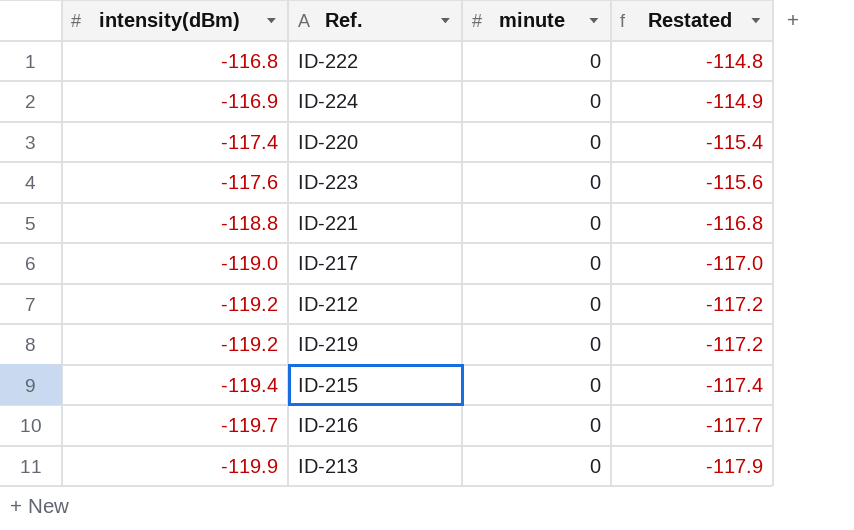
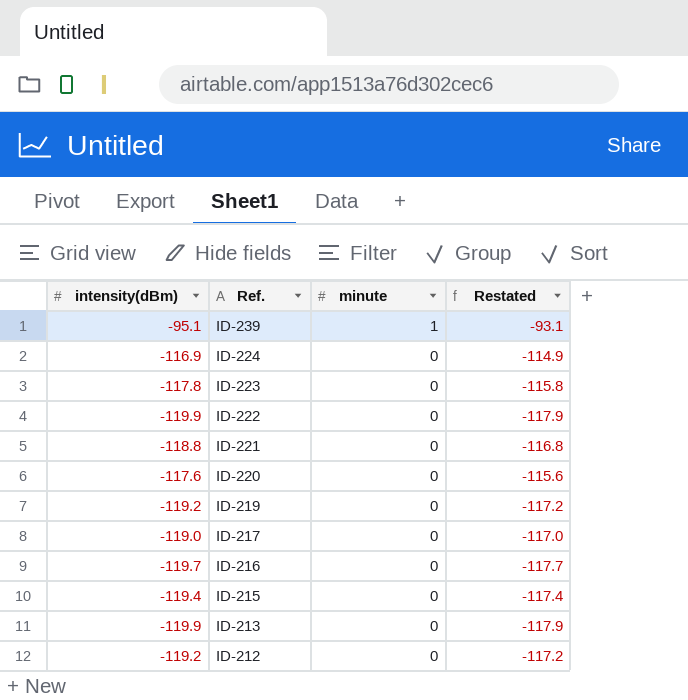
row order: intensity(dBm) descending -> Ref. descending
row ID-239: none -> -95.1 | 1 | -93.1
ID-223 | intensity(dBm): -117.6 -> -117.8
ID-223 | Restated: -115.6 -> -115.8
ID-222 | intensity(dBm): -116.8 -> -119.9
ID-222 | Restated: -114.8 -> -117.9
ID-220 | intensity(dBm): -117.4 -> -117.6
ID-220 | Restated: -115.4 -> -115.6

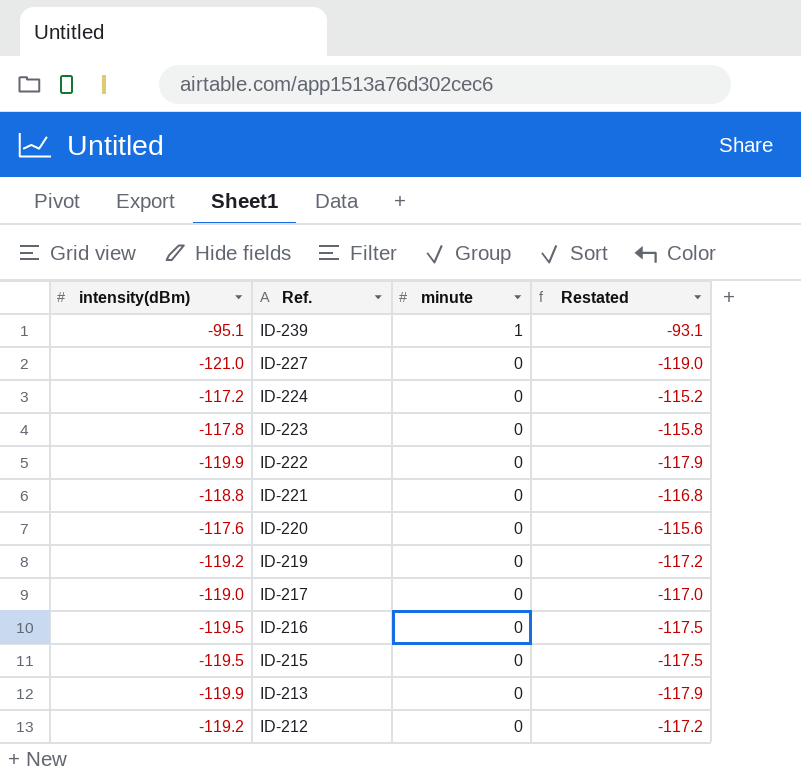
row ID-227: none -> -121.0 | 0 | -119.0
ID-224 | intensity(dBm): -116.9 -> -117.2
ID-224 | Restated: -114.9 -> -115.2
ID-216 | intensity(dBm): -119.7 -> -119.5
ID-216 | Restated: -117.7 -> -117.5
ID-215 | intensity(dBm): -119.4 -> -119.5
ID-215 | Restated: -117.4 -> -117.5

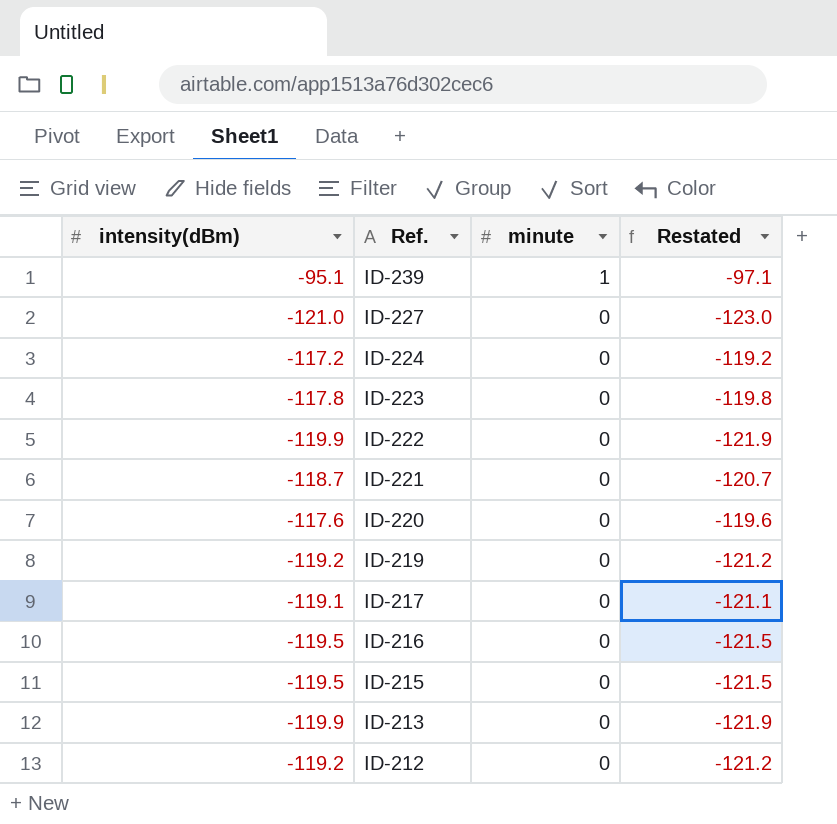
column Restated | formula: [intensity(dBm)] + 2 -> [intensity(dBm)] - 2
ID-221 | intensity(dBm): -118.8 -> -118.7
ID-217 | intensity(dBm): -119.0 -> -119.1

